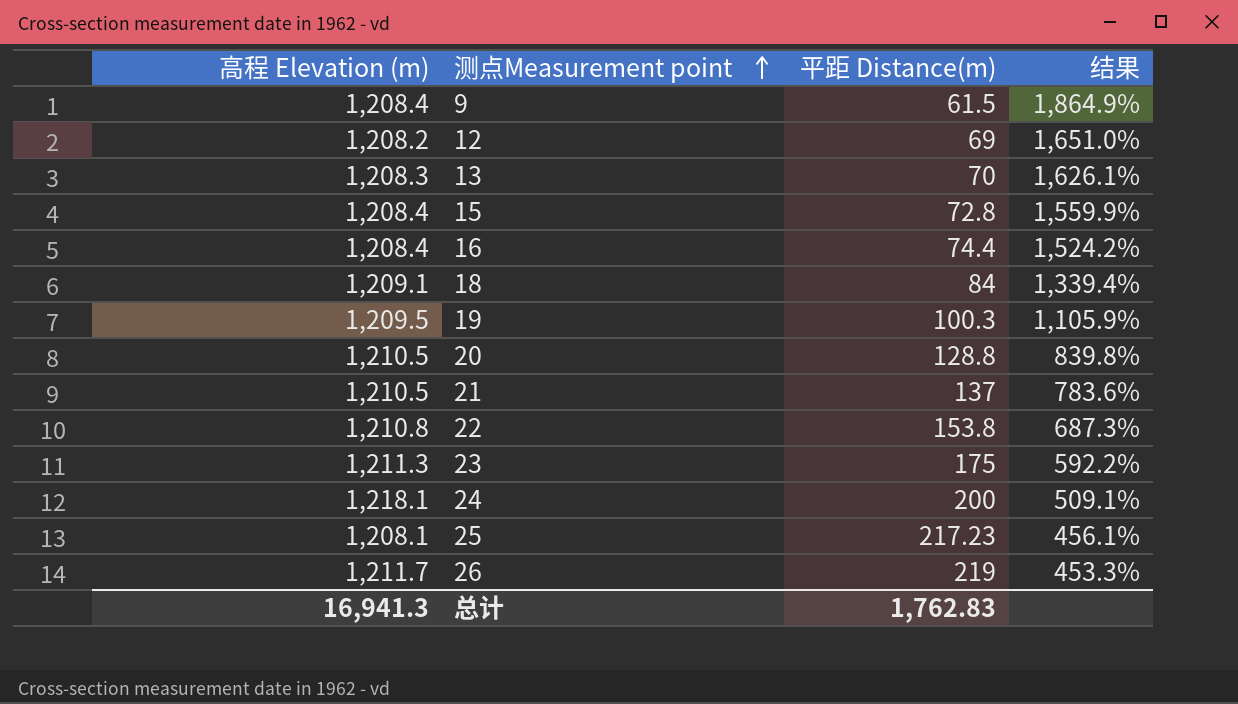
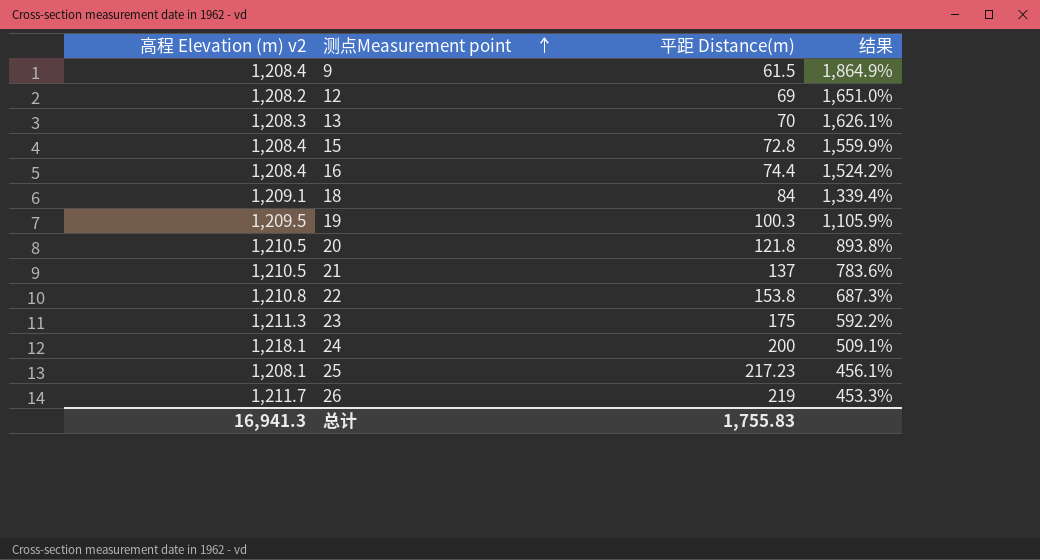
column name: 高程 Elevation (m) -> 高程 Elevation (m) v2
20 | 平距 Distance(m): 128.8 -> 121.8
20 | 结果: 839.8% -> 893.8%
总计 | 平距 Distance(m): 1,762.83 -> 1,755.83

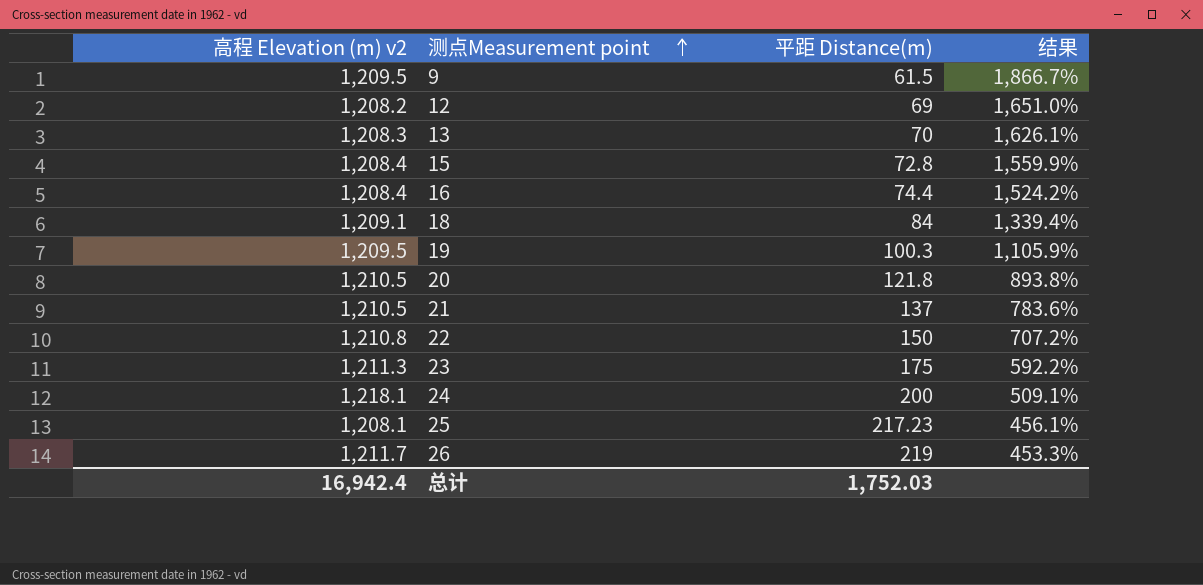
9 | 高程 Elevation (m) v2: 1,208.4 -> 1,209.5
9 | 结果: 1,864.9% -> 1,866.7%
22 | 平距 Distance(m): 153.8 -> 150
22 | 结果: 687.3% -> 707.2%
总计 | 高程 Elevation (m) v2: 16,941.3 -> 16,942.4
总计 | 平距 Distance(m): 1,755.83 -> 1,752.03

